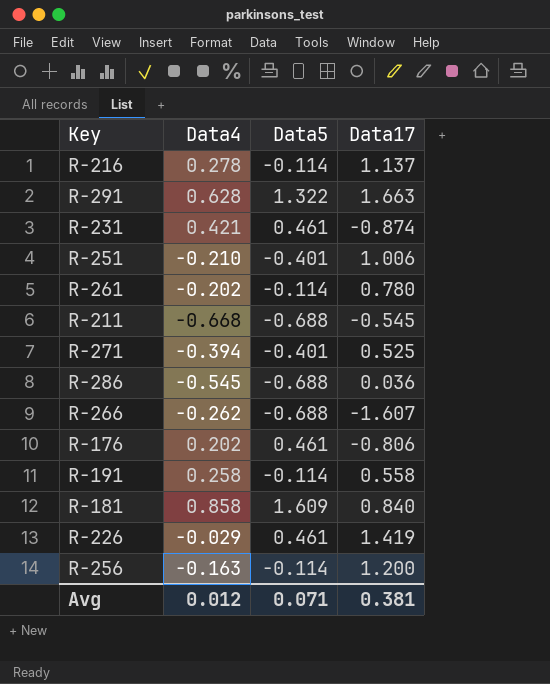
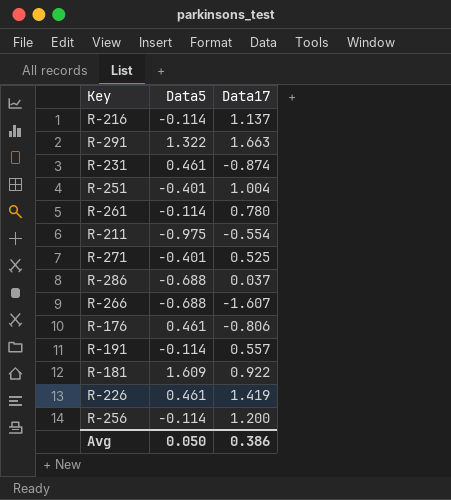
column Data4 | position: 2 -> none
R-251 | Data17: 1.006 -> 1.004
R-211 | Data5: -0.688 -> -0.975
R-211 | Data17: -0.545 -> -0.554
R-286 | Data17: 0.036 -> 0.037
R-191 | Data17: 0.558 -> 0.557
R-181 | Data17: 0.840 -> 0.922
Avg | Data5: 0.071 -> 0.050
Avg | Data17: 0.381 -> 0.386

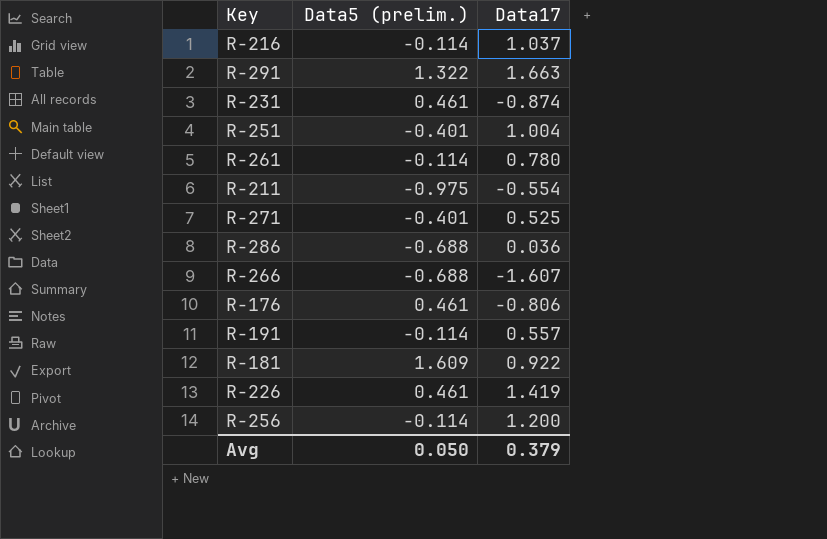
column name: Data5 -> Data5 (prelim.)
R-216 | Data17: 1.137 -> 1.037
R-286 | Data17: 0.037 -> 0.036
Avg | Data17: 0.386 -> 0.379

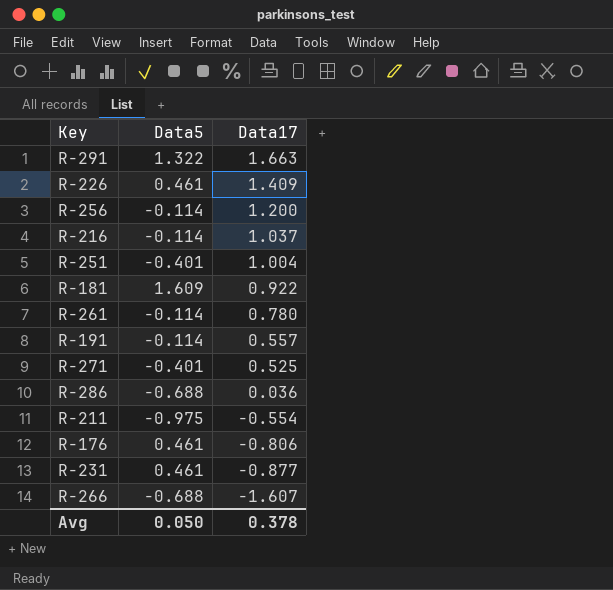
row order: none -> Data17 descending
column name: Data5 (prelim.) -> Data5
R-226 | Data17: 1.419 -> 1.409
R-231 | Data17: -0.874 -> -0.877
Avg | Data17: 0.379 -> 0.378

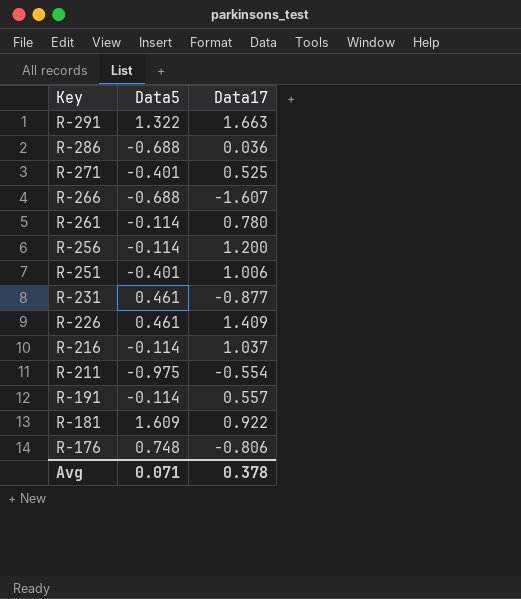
row order: Data17 descending -> Key descending
R-251 | Data17: 1.004 -> 1.006
R-176 | Data5: 0.461 -> 0.748
Avg | Data5: 0.050 -> 0.071

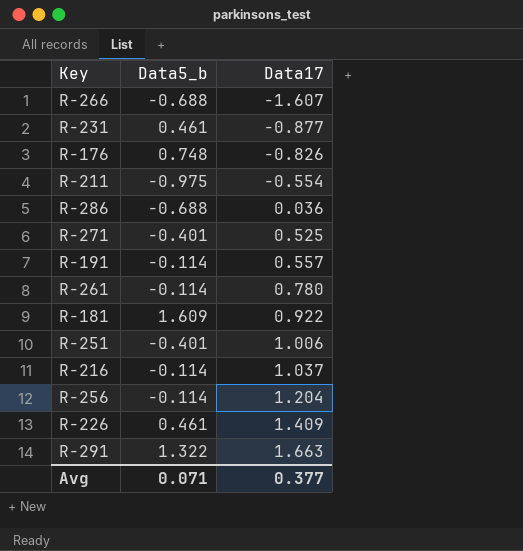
row order: Key descending -> Data17 ascending
column name: Data5 -> Data5_b
R-176 | Data17: -0.806 -> -0.826
R-256 | Data17: 1.200 -> 1.204
Avg | Data17: 0.378 -> 0.377

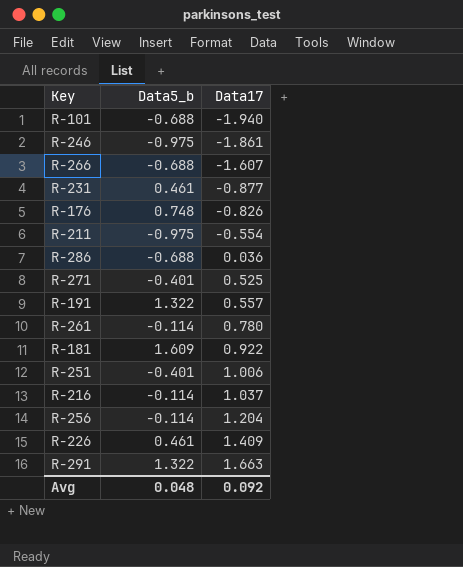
row R-101: none -> -0.688 | -1.940
row R-246: none -> -0.975 | -1.861
R-191 | Data5_b: -0.114 -> 1.322
Avg | Data5_b: 0.071 -> 0.048
Avg | Data17: 0.377 -> 0.092

